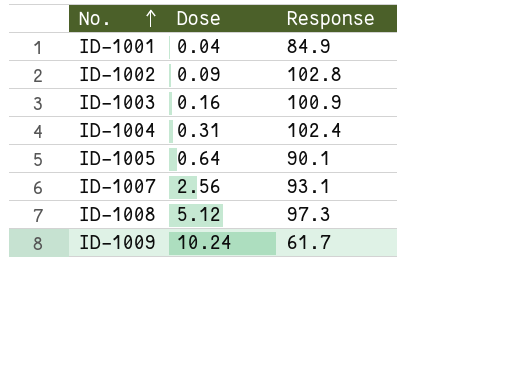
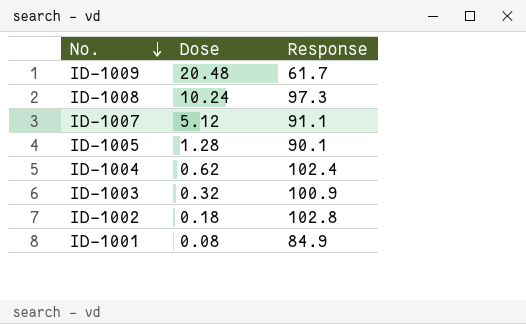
row order: No. ascending -> No. descending
ID-1009 | Dose: 10.24 -> 20.48
ID-1008 | Dose: 5.12 -> 10.24
ID-1007 | Dose: 2.56 -> 5.12
ID-1007 | Response: 93.1 -> 91.1
ID-1005 | Dose: 0.64 -> 1.28
ID-1004 | Dose: 0.31 -> 0.62
ID-1003 | Dose: 0.16 -> 0.32
ID-1002 | Dose: 0.09 -> 0.18
ID-1001 | Dose: 0.04 -> 0.08

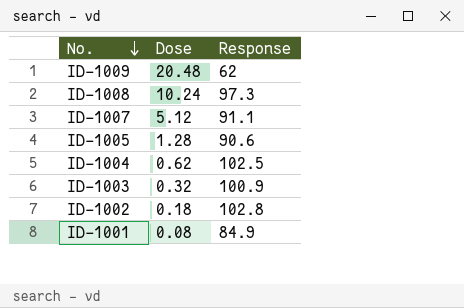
ID-1009 | Response: 61.7 -> 62
ID-1005 | Response: 90.1 -> 90.6
ID-1004 | Response: 102.4 -> 102.5

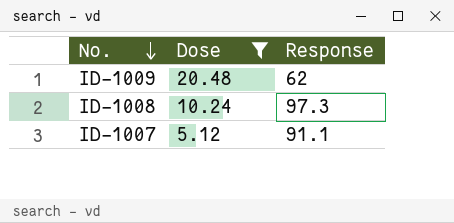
filter: none -> Dose >= 5.12

